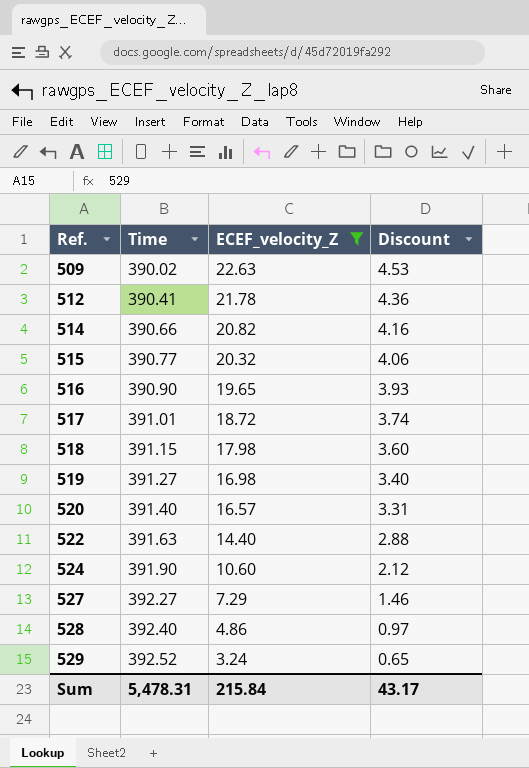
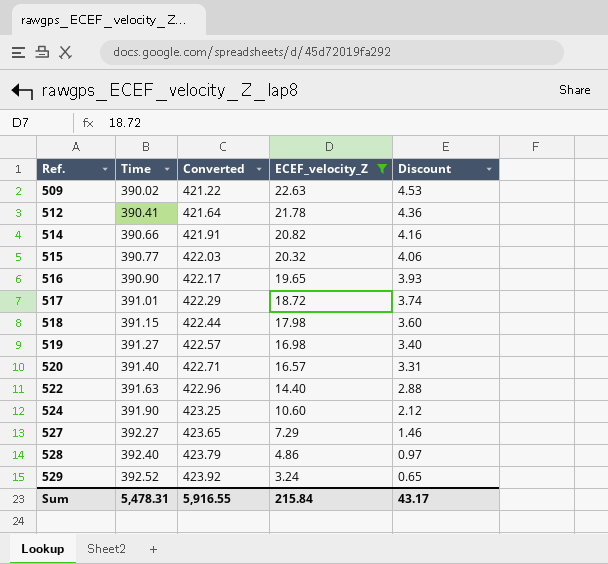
column Converted | formula: none -> [Time] * 1.08

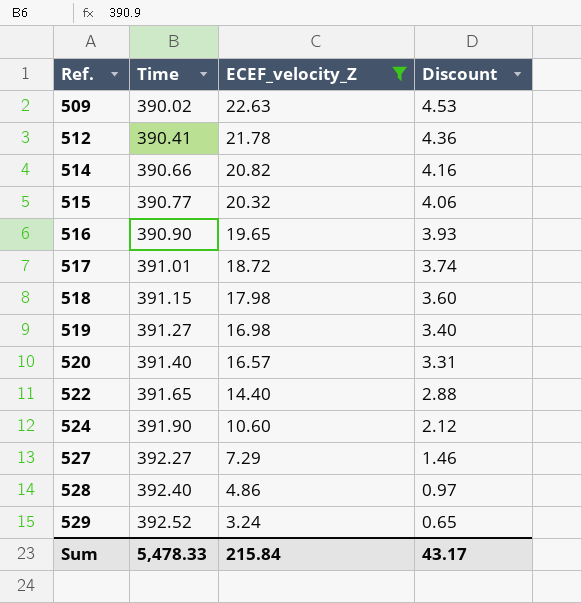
column Converted | formula: [Time] * 1.08 -> none
522 | Time: 391.63 -> 391.65
Sum | Time: 5,478.31 -> 5,478.33

